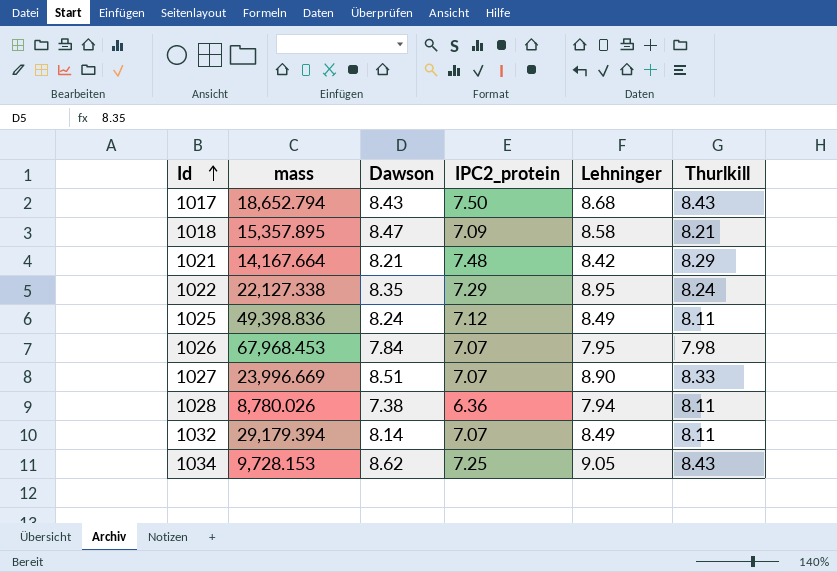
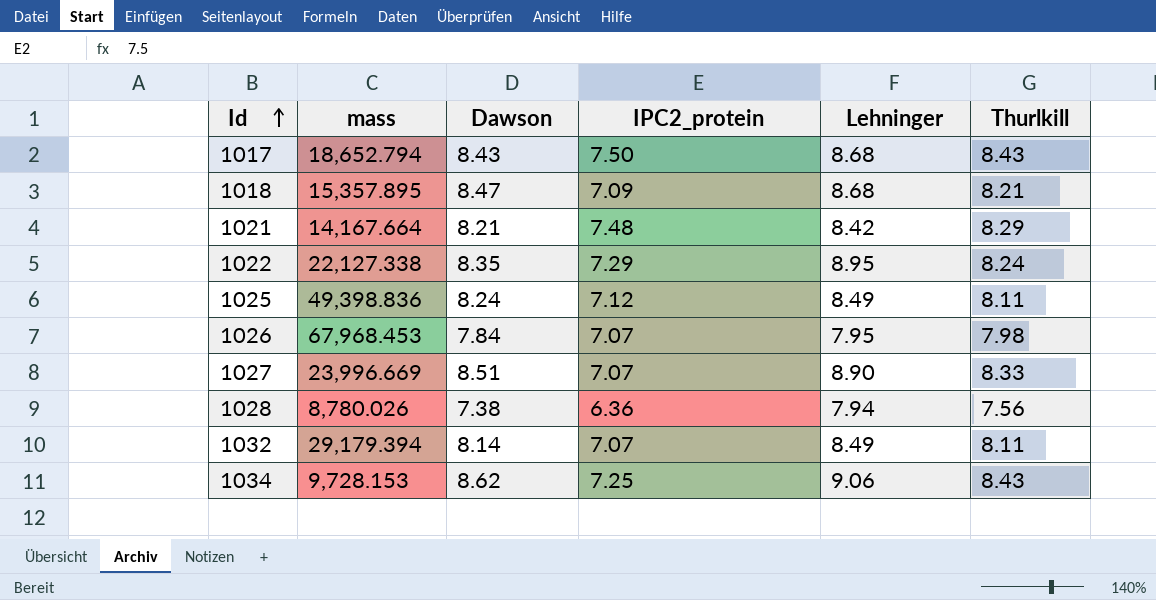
1018 | Lehninger: 8.58 -> 8.68
1028 | Thurlkill: 8.11 -> 7.56
1034 | Lehninger: 9.05 -> 9.06

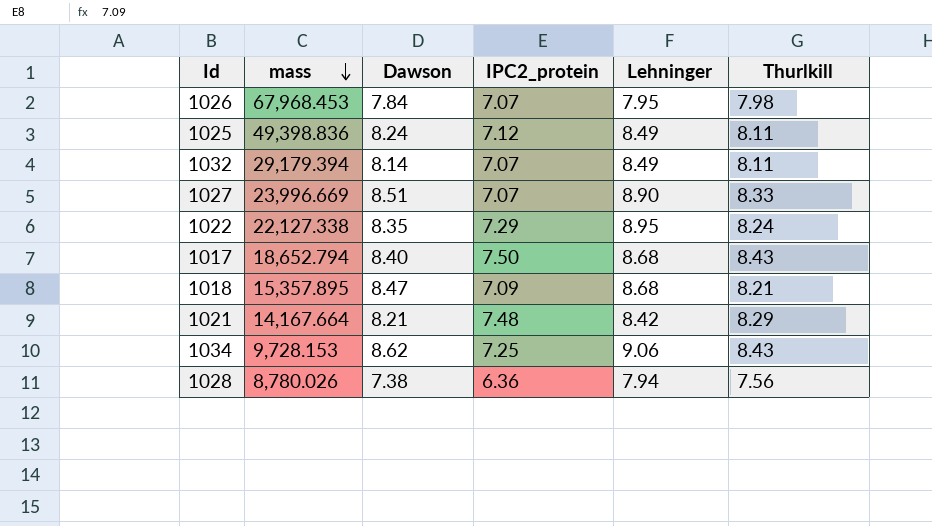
row order: Id ascending -> mass descending
1017 | Dawson: 8.43 -> 8.40

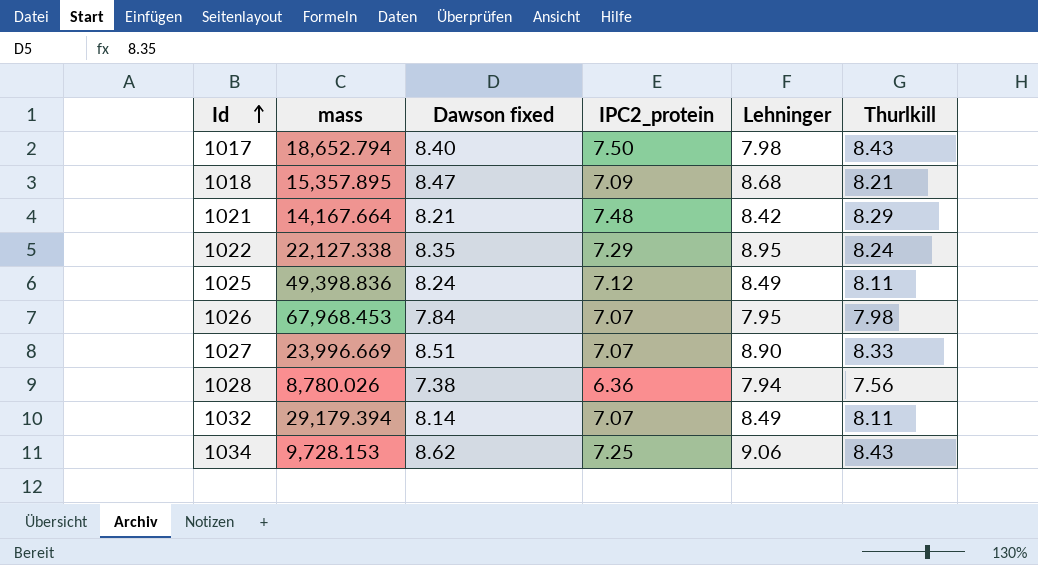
row order: mass descending -> Id ascending
column name: Dawson -> Dawson fixed
1017 | Lehninger: 8.68 -> 7.98

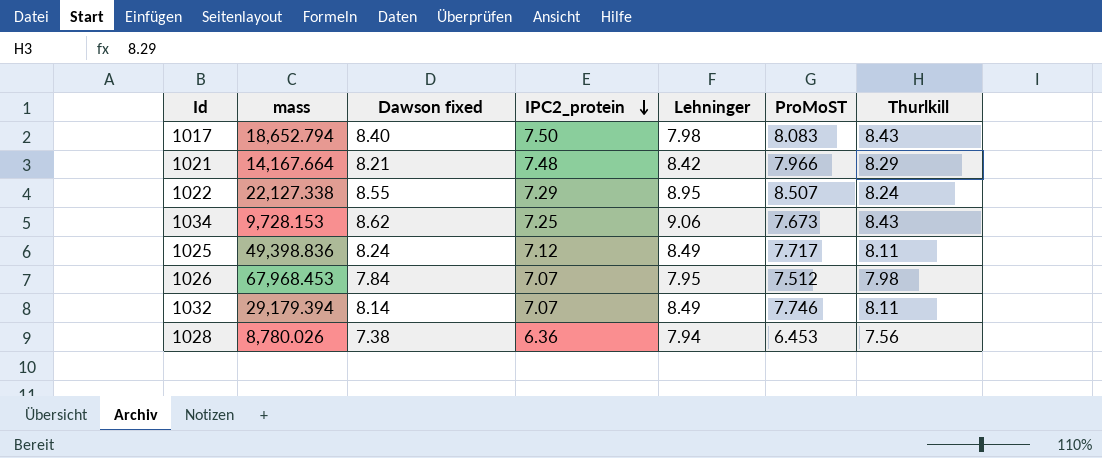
row order: Id ascending -> IPC2_protein descending
column ProMoST | position: none -> 6
row 1018: 15,357.895 | 8.47 | 7.09 | 8.68 | 8.21 -> none
row 1027: 23,996.669 | 8.51 | 7.07 | 8.90 | 8.33 -> none
1022 | Dawson fixed: 8.35 -> 8.55

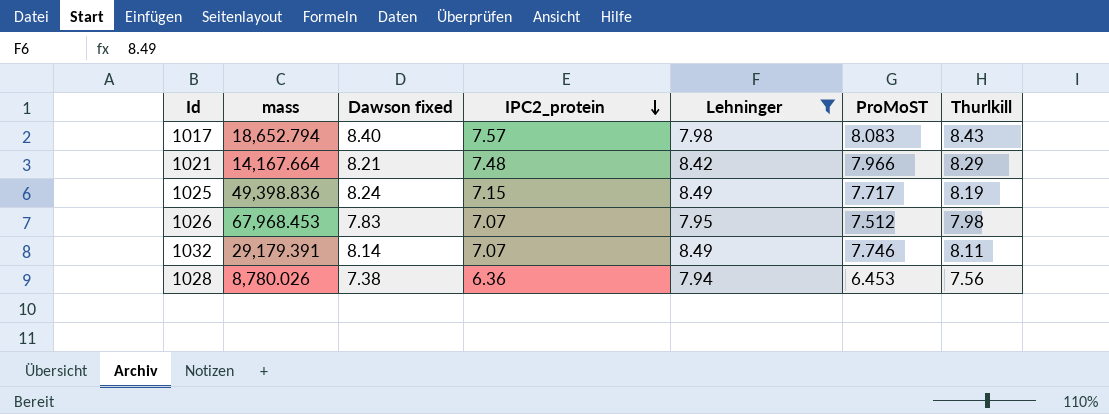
filter: none -> Lehninger <= 8.49
1017 | IPC2_protein: 7.50 -> 7.57
1025 | IPC2_protein: 7.12 -> 7.15
1025 | Thurlkill: 8.11 -> 8.19
1026 | Dawson fixed: 7.84 -> 7.83
1032 | mass: 29,179.394 -> 29,179.391

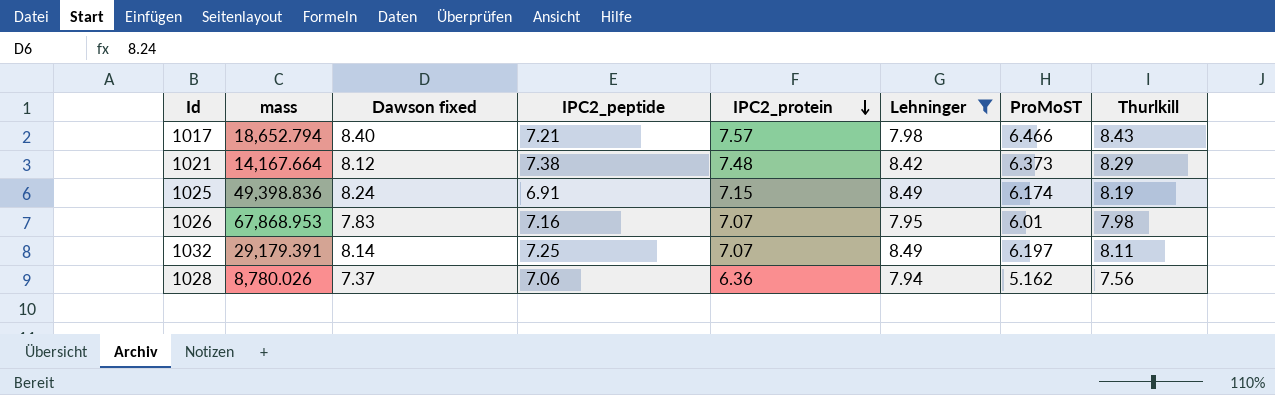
column IPC2_peptide | position: none -> 4
1017 | ProMoST: 8.083 -> 6.466
1021 | Dawson fixed: 8.21 -> 8.12
1021 | ProMoST: 7.966 -> 6.373
1025 | ProMoST: 7.717 -> 6.174
1026 | mass: 67,968.453 -> 67,868.953
1026 | ProMoST: 7.512 -> 6.01
1032 | ProMoST: 7.746 -> 6.197
1028 | Dawson fixed: 7.38 -> 7.37
1028 | ProMoST: 6.453 -> 5.162

